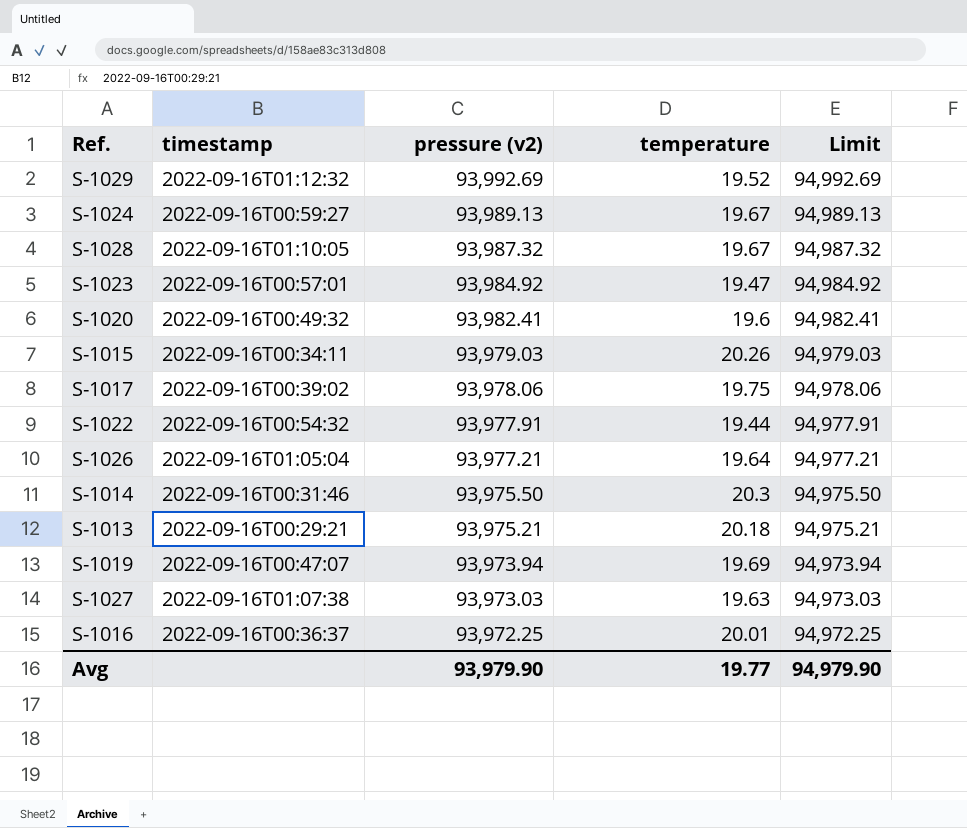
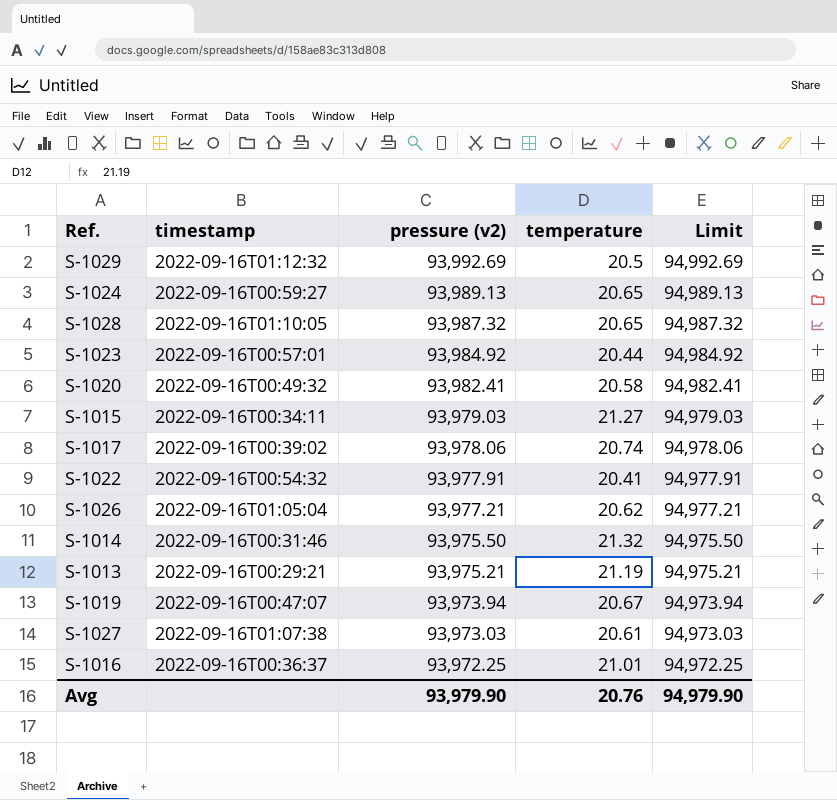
S-1029 | temperature: 19.52 -> 20.5
S-1024 | temperature: 19.67 -> 20.65
S-1028 | temperature: 19.67 -> 20.65
S-1023 | temperature: 19.47 -> 20.44
S-1020 | temperature: 19.6 -> 20.58
S-1015 | temperature: 20.26 -> 21.27
S-1017 | temperature: 19.75 -> 20.74
S-1022 | temperature: 19.44 -> 20.41
S-1026 | temperature: 19.64 -> 20.62
S-1014 | temperature: 20.3 -> 21.32
S-1013 | temperature: 20.18 -> 21.19
S-1019 | temperature: 19.69 -> 20.67
S-1027 | temperature: 19.63 -> 20.61
S-1016 | temperature: 20.01 -> 21.01
Avg | temperature: 19.77 -> 20.76

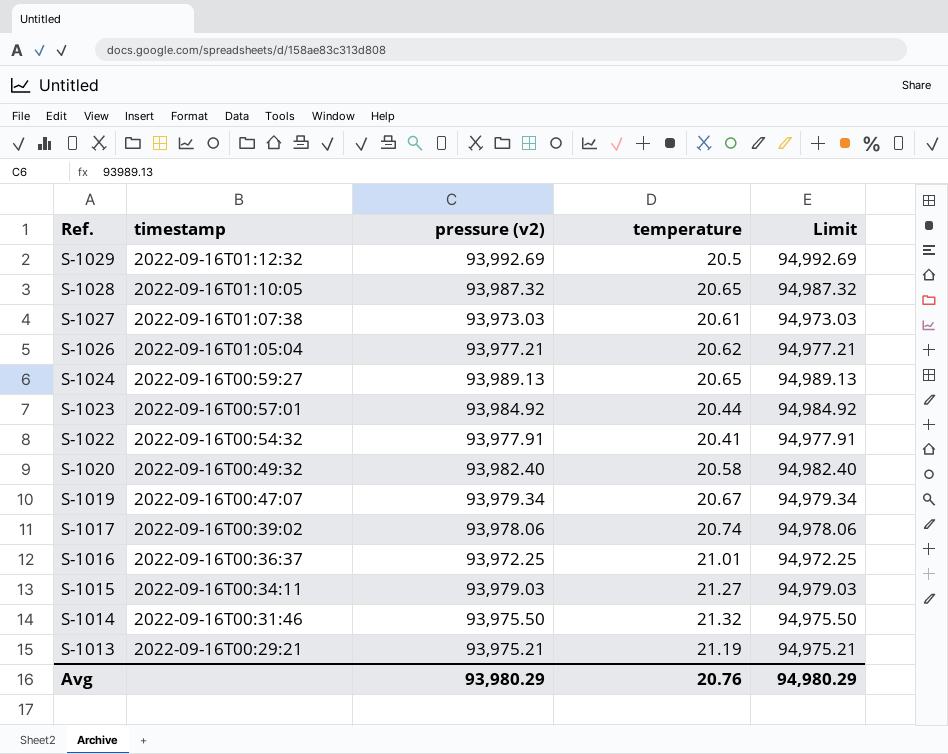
row order: pressure (v2) descending -> Ref. descending
S-1020 | pressure (v2): 93,982.41 -> 93,982.40
S-1020 | Limit: 94,982.41 -> 94,982.40
S-1019 | pressure (v2): 93,973.94 -> 93,979.34
S-1019 | Limit: 94,973.94 -> 94,979.34
Avg | pressure (v2): 93,979.90 -> 93,980.29
Avg | Limit: 94,979.90 -> 94,980.29

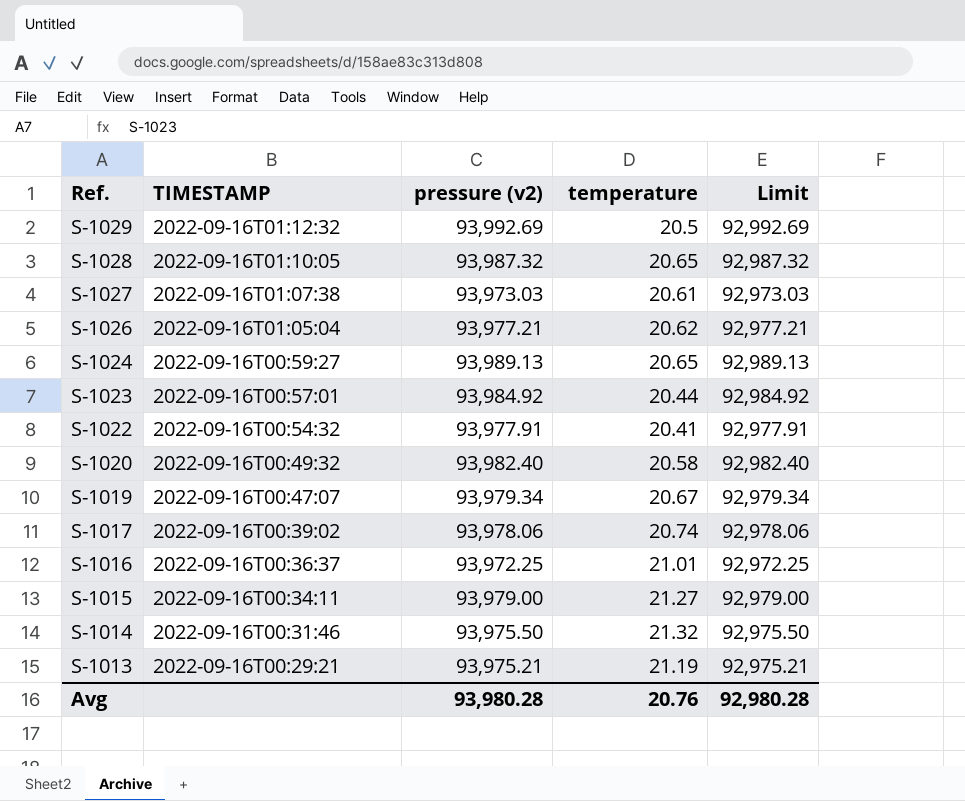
column name: timestamp -> TIMESTAMP
column Limit | formula: [pressure (v2)] + 1000 -> [pressure (v2)] - 1000
S-1015 | pressure (v2): 93,979.03 -> 93,979.00
Avg | pressure (v2): 93,980.29 -> 93,980.28
Avg | Limit: 94,980.29 -> 92,980.28

